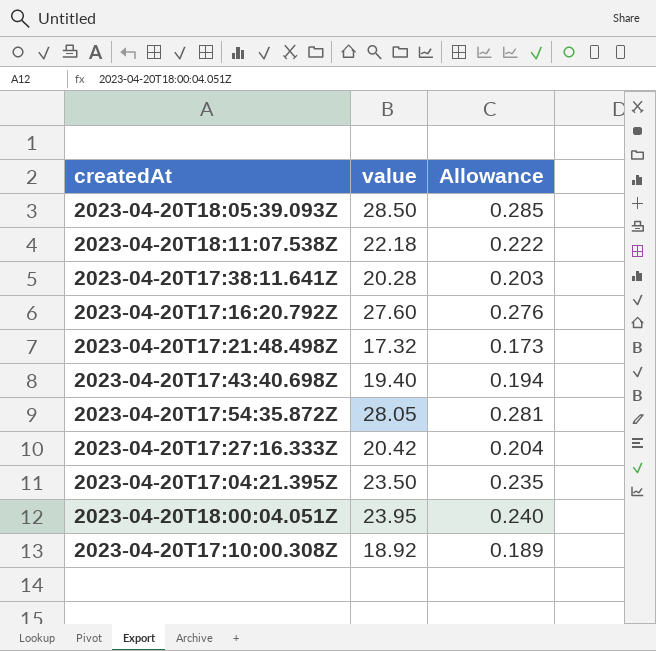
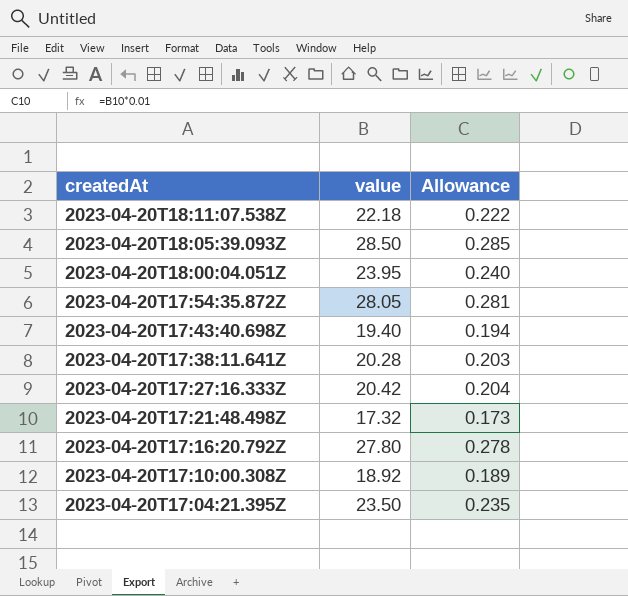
row order: none -> createdAt descending
2023-04-20T17:16:20.792Z | value: 27.60 -> 27.80
2023-04-20T17:16:20.792Z | Allowance: 0.276 -> 0.278

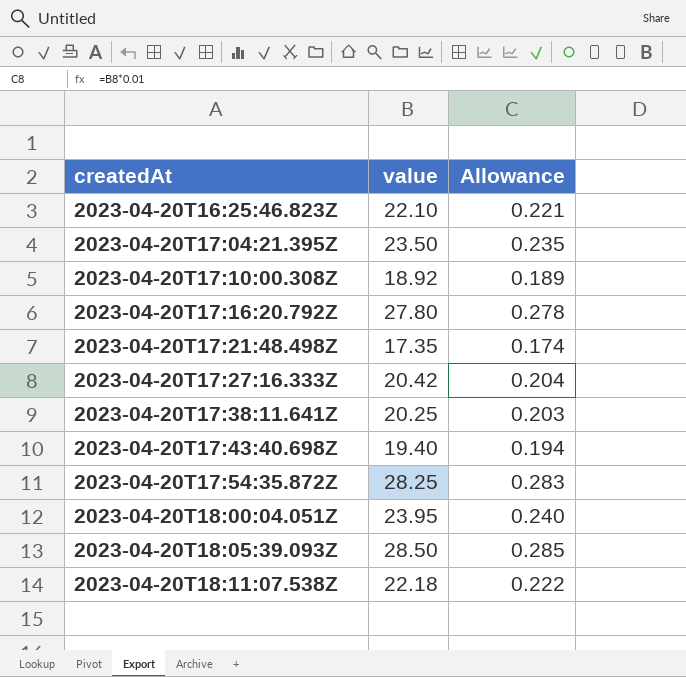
row order: createdAt descending -> createdAt ascending
row 2023-04-20T16:25:46.823Z: none -> 22.10 | 0.221
2023-04-20T17:21:48.498Z | value: 17.32 -> 17.35
2023-04-20T17:21:48.498Z | Allowance: 0.173 -> 0.174
2023-04-20T17:38:11.641Z | value: 20.28 -> 20.25
2023-04-20T17:54:35.872Z | value: 28.05 -> 28.25
2023-04-20T17:54:35.872Z | Allowance: 0.281 -> 0.283

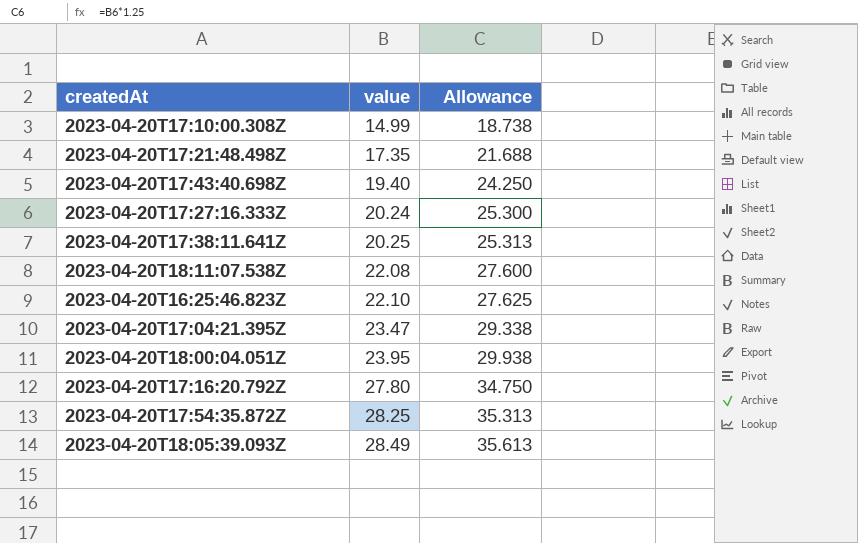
row order: createdAt ascending -> value ascending
column Allowance | formula: [value] * 0.01 -> [value] * 1.25
2023-04-20T17:10:00.308Z | value: 18.92 -> 14.99
2023-04-20T17:27:16.333Z | value: 20.42 -> 20.24
2023-04-20T18:11:07.538Z | value: 22.18 -> 22.08
2023-04-20T17:04:21.395Z | value: 23.50 -> 23.47
2023-04-20T18:05:39.093Z | value: 28.50 -> 28.49

